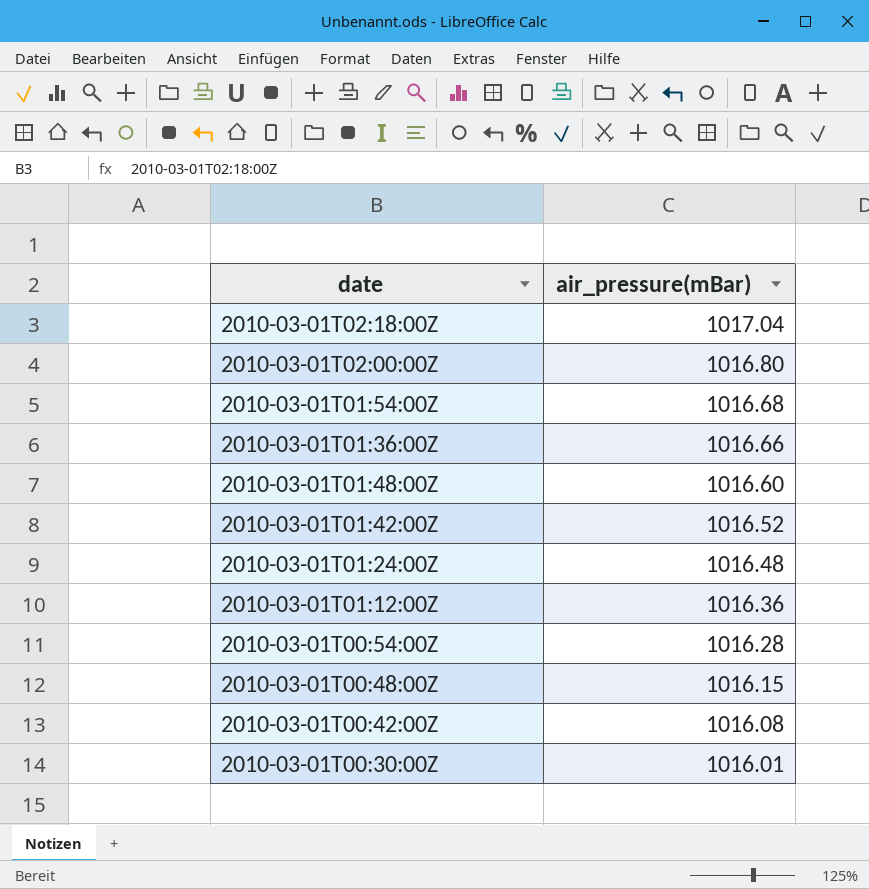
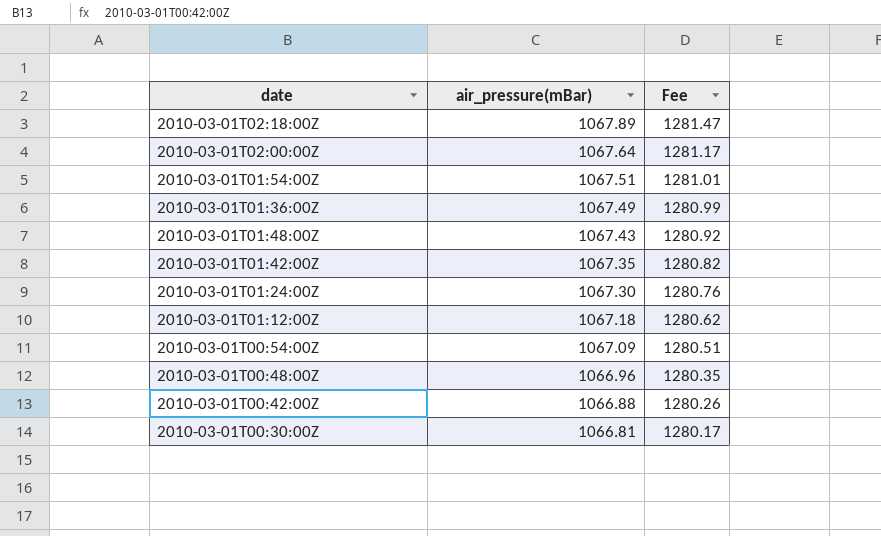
column Fee | formula: none -> [air_pressure(mBar)] * 1.2
2010-03-01T02:18:00Z | air_pressure(mBar): 1017.04 -> 1067.89
2010-03-01T02:00:00Z | air_pressure(mBar): 1016.80 -> 1067.64
2010-03-01T01:54:00Z | air_pressure(mBar): 1016.68 -> 1067.51
2010-03-01T01:36:00Z | air_pressure(mBar): 1016.66 -> 1067.49
2010-03-01T01:48:00Z | air_pressure(mBar): 1016.60 -> 1067.43
2010-03-01T01:42:00Z | air_pressure(mBar): 1016.52 -> 1067.35
2010-03-01T01:24:00Z | air_pressure(mBar): 1016.48 -> 1067.30
2010-03-01T01:12:00Z | air_pressure(mBar): 1016.36 -> 1067.18
2010-03-01T00:54:00Z | air_pressure(mBar): 1016.28 -> 1067.09
2010-03-01T00:48:00Z | air_pressure(mBar): 1016.15 -> 1066.96
2010-03-01T00:42:00Z | air_pressure(mBar): 1016.08 -> 1066.88
2010-03-01T00:30:00Z | air_pressure(mBar): 1016.01 -> 1066.81

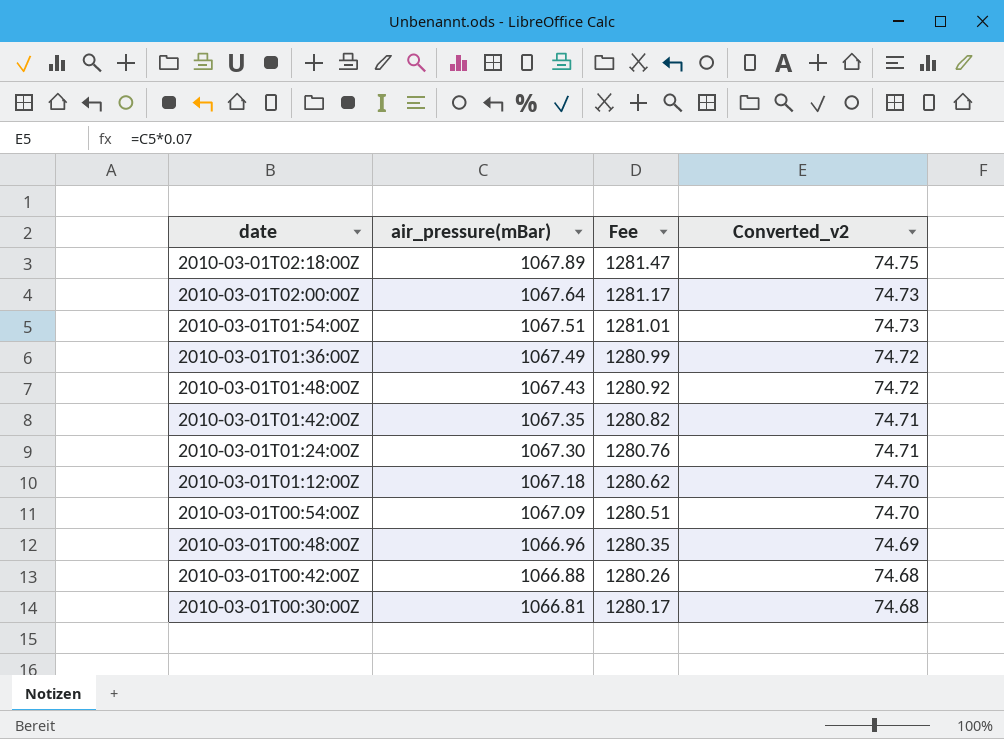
column Converted_v2 | formula: none -> [air_pressure(mBar)] * 0.07

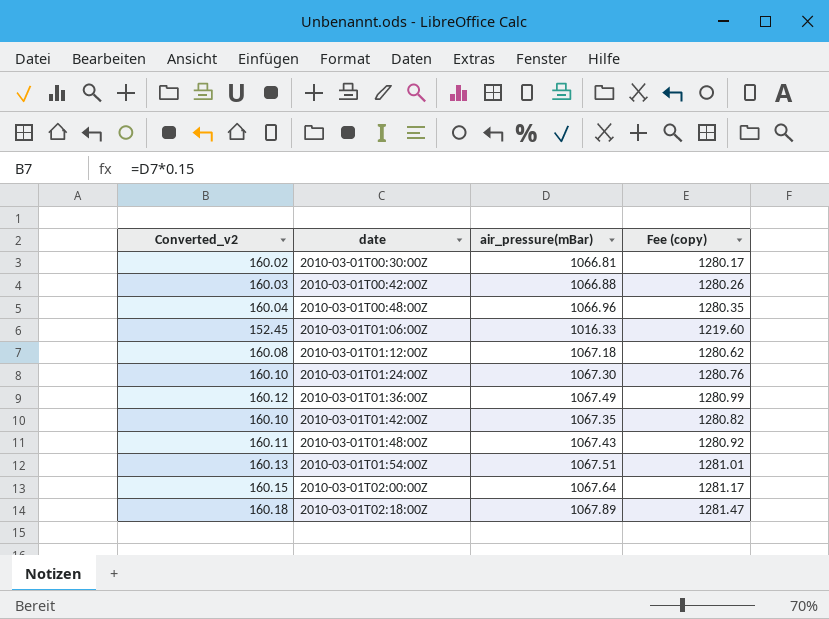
row order: air_pressure(mBar) descending -> date ascending
column Converted_v2 | formula: [air_pressure(mBar)] * 0.07 -> [air_pressure(mBar)] * 0.15
column Converted_v2 | position: 4 -> 1
column name: Fee -> Fee (copy)
row 2010-03-01T00:54:00Z: 1067.09 | 1280.51 | 74.70 -> none
row 2010-03-01T01:06:00Z: none -> 152.45 | 1016.33 | 1219.60

